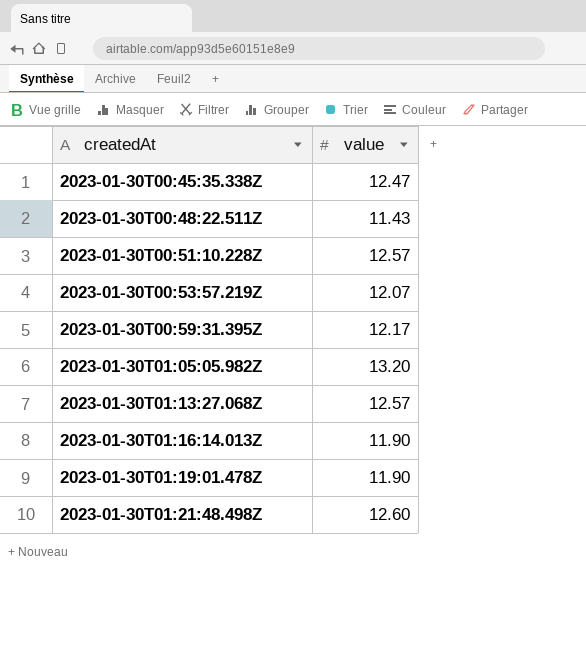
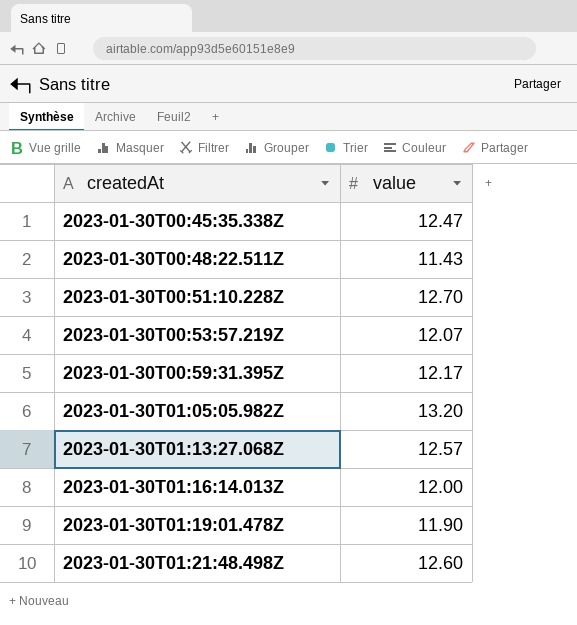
2023-01-30T00:51:10.228Z | value: 12.57 -> 12.70
2023-01-30T01:16:14.013Z | value: 11.90 -> 12.00

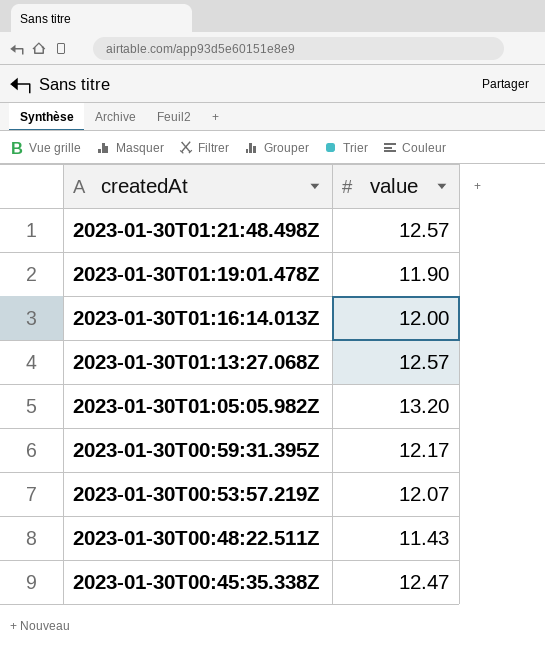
row order: createdAt ascending -> createdAt descending
row 2023-01-30T00:51:10.228Z: 12.70 -> none
2023-01-30T01:21:48.498Z | value: 12.60 -> 12.57

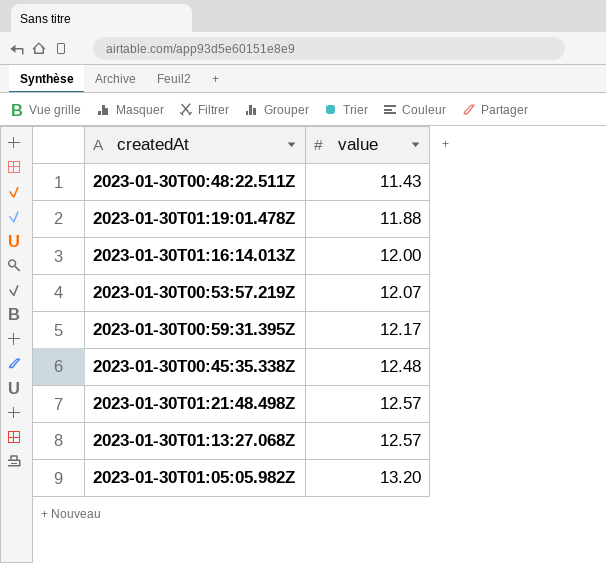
row order: createdAt descending -> value ascending
2023-01-30T01:19:01.478Z | value: 11.90 -> 11.88
2023-01-30T00:45:35.338Z | value: 12.47 -> 12.48

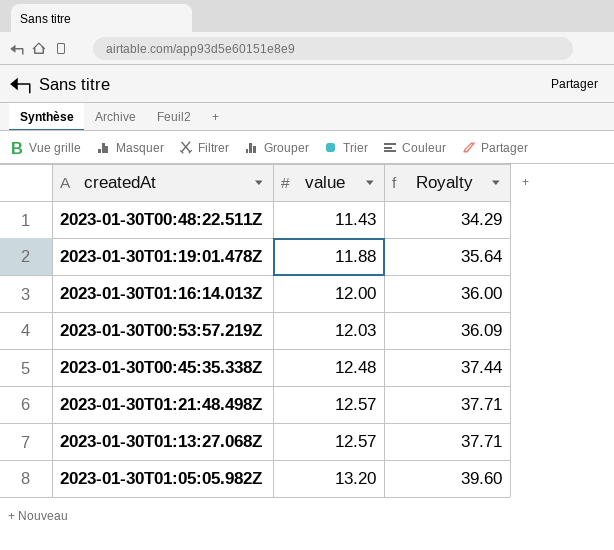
column Royalty | formula: none -> [value] * 3
row 2023-01-30T00:59:31.395Z: 12.17 -> none
2023-01-30T00:53:57.219Z | value: 12.07 -> 12.03

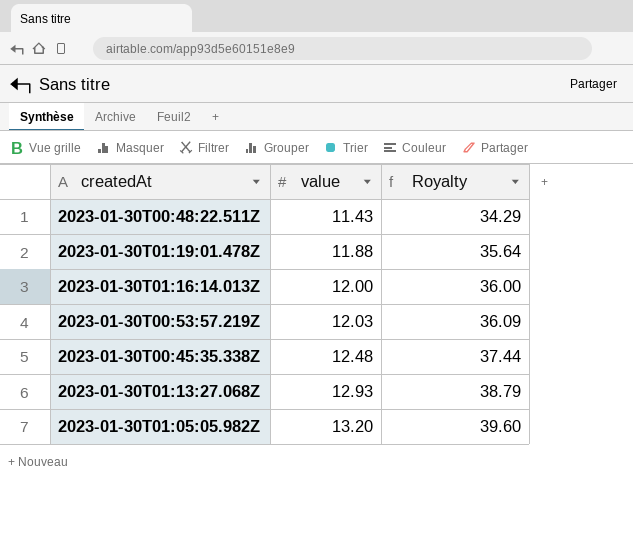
row 2023-01-30T01:21:48.498Z: 12.57 | 37.71 -> none
2023-01-30T01:13:27.068Z | value: 12.57 -> 12.93
2023-01-30T01:13:27.068Z | Royalty: 37.71 -> 38.79

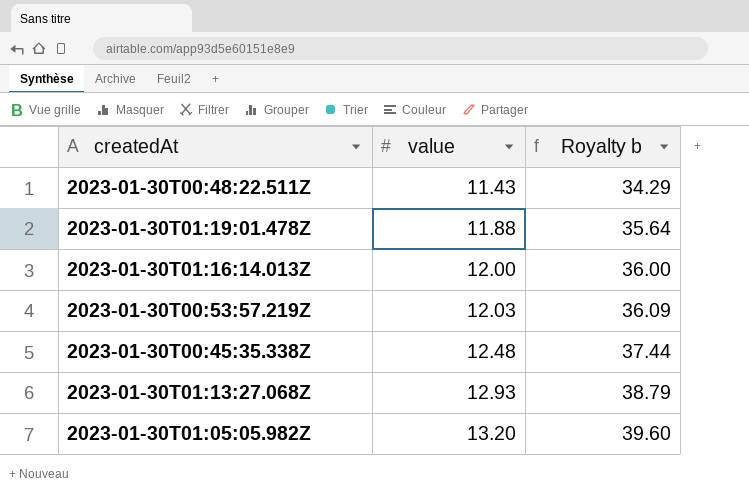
column name: Royalty -> Royalty b

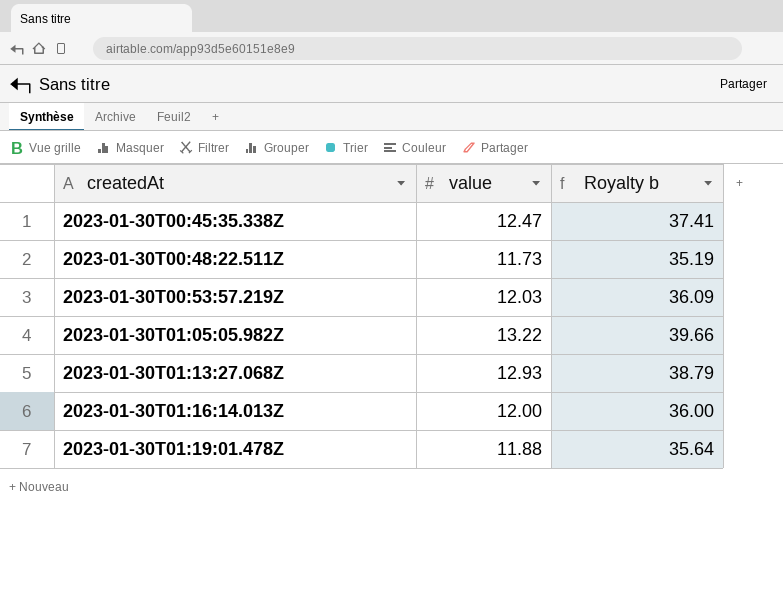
row order: value ascending -> createdAt ascending
2023-01-30T00:45:35.338Z | value: 12.48 -> 12.47
2023-01-30T00:45:35.338Z | Royalty b: 37.44 -> 37.41
2023-01-30T00:48:22.511Z | value: 11.43 -> 11.73
2023-01-30T00:48:22.511Z | Royalty b: 34.29 -> 35.19
2023-01-30T01:05:05.982Z | value: 13.20 -> 13.22
2023-01-30T01:05:05.982Z | Royalty b: 39.60 -> 39.66

